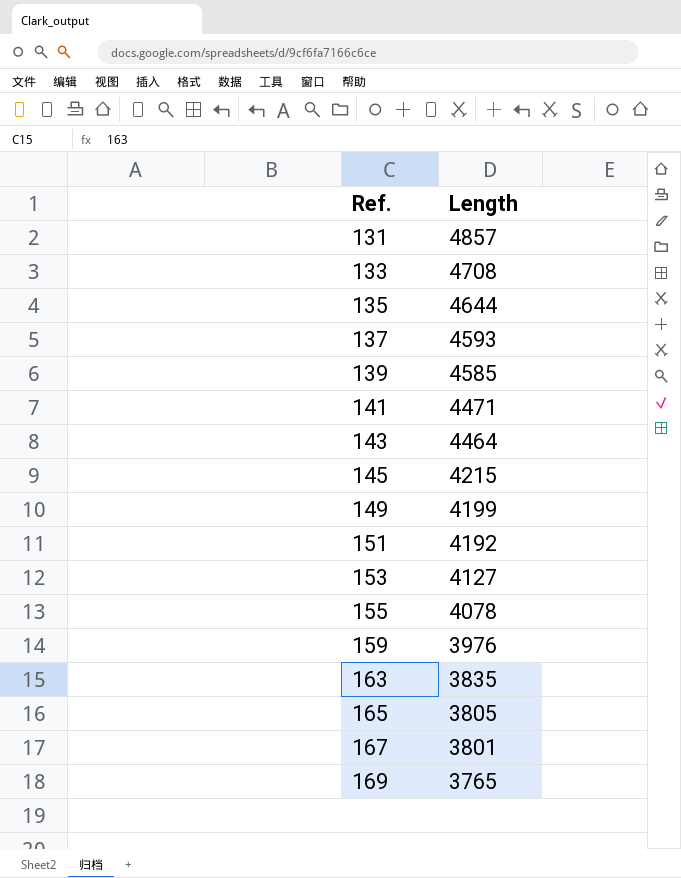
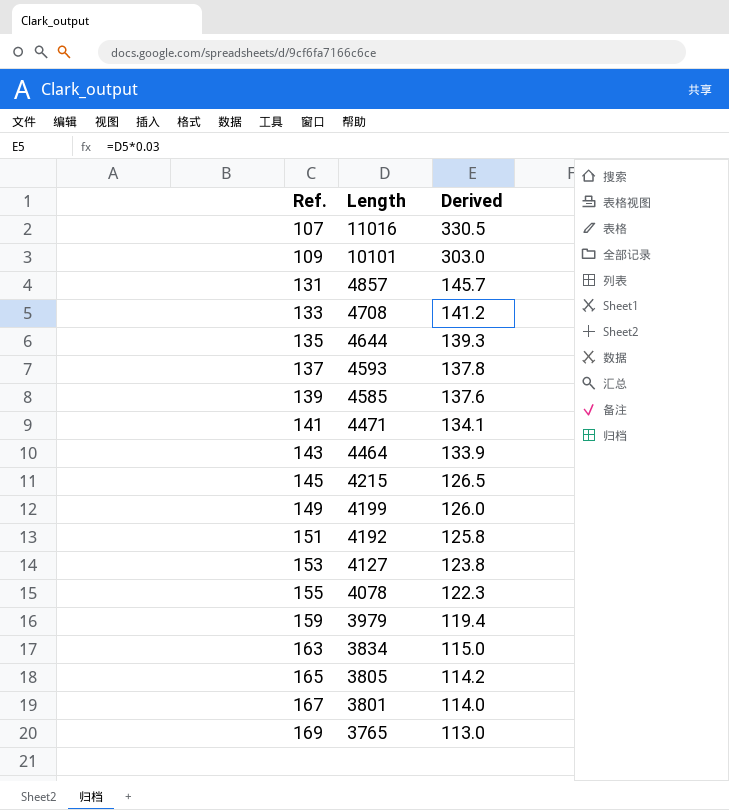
column Derived | formula: none -> [Length] * 0.03
row 107: none -> 11016 | 330.5
row 109: none -> 10101 | 303.0
159 | Length: 3976 -> 3979
163 | Length: 3835 -> 3834

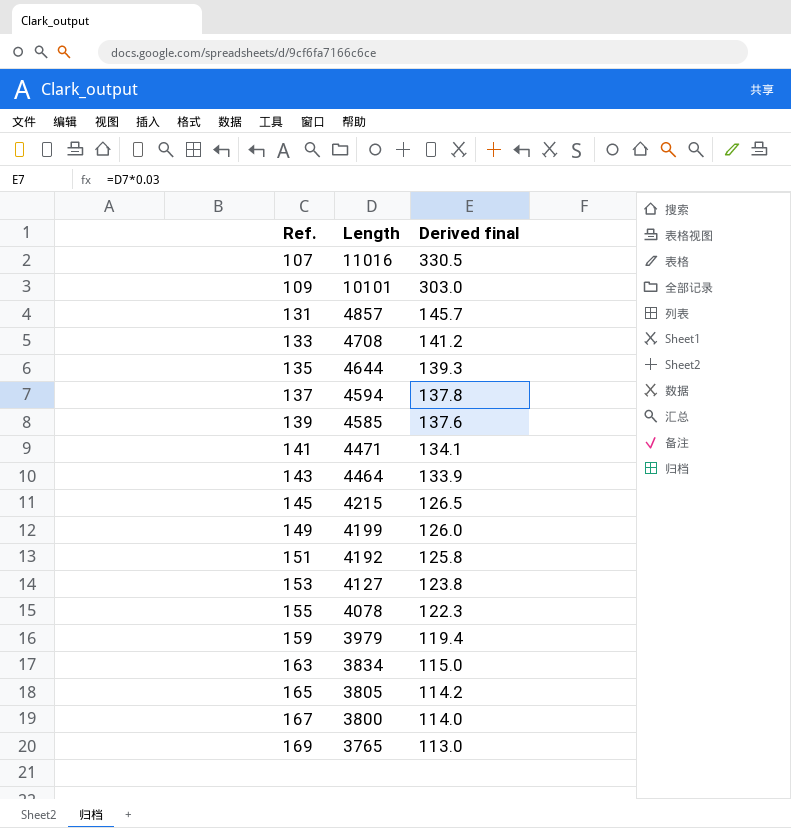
column name: Derived -> Derived final
137 | Length: 4593 -> 4594
167 | Length: 3801 -> 3800

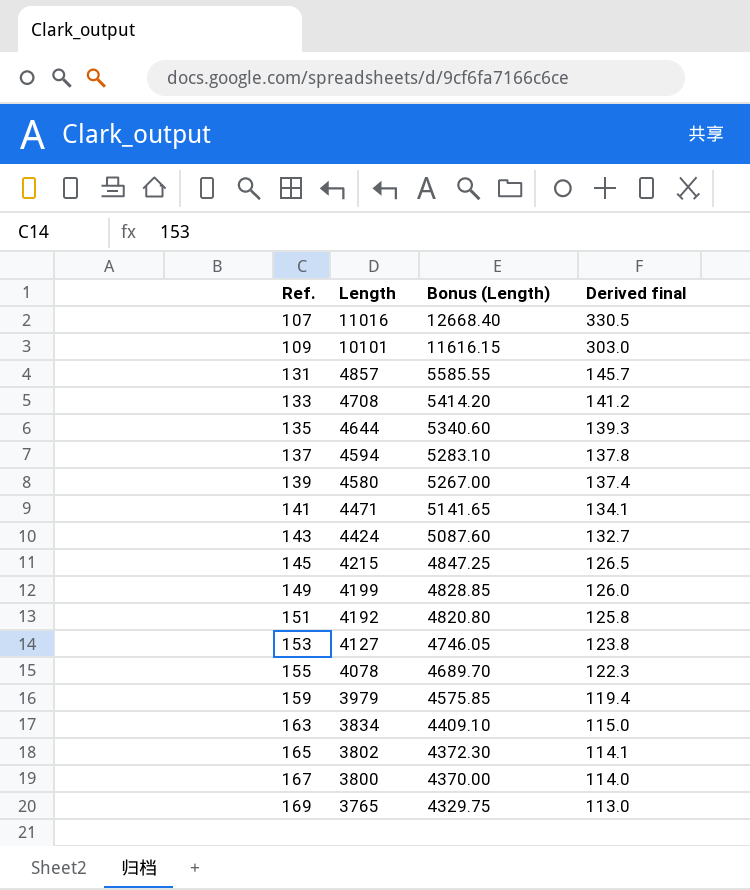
column Bonus (Length) | formula: none -> [Length] * 1.15
139 | Length: 4585 -> 4580
139 | Derived final: 137.6 -> 137.4
143 | Length: 4464 -> 4424
143 | Derived final: 133.9 -> 132.7
165 | Length: 3805 -> 3802
165 | Derived final: 114.2 -> 114.1

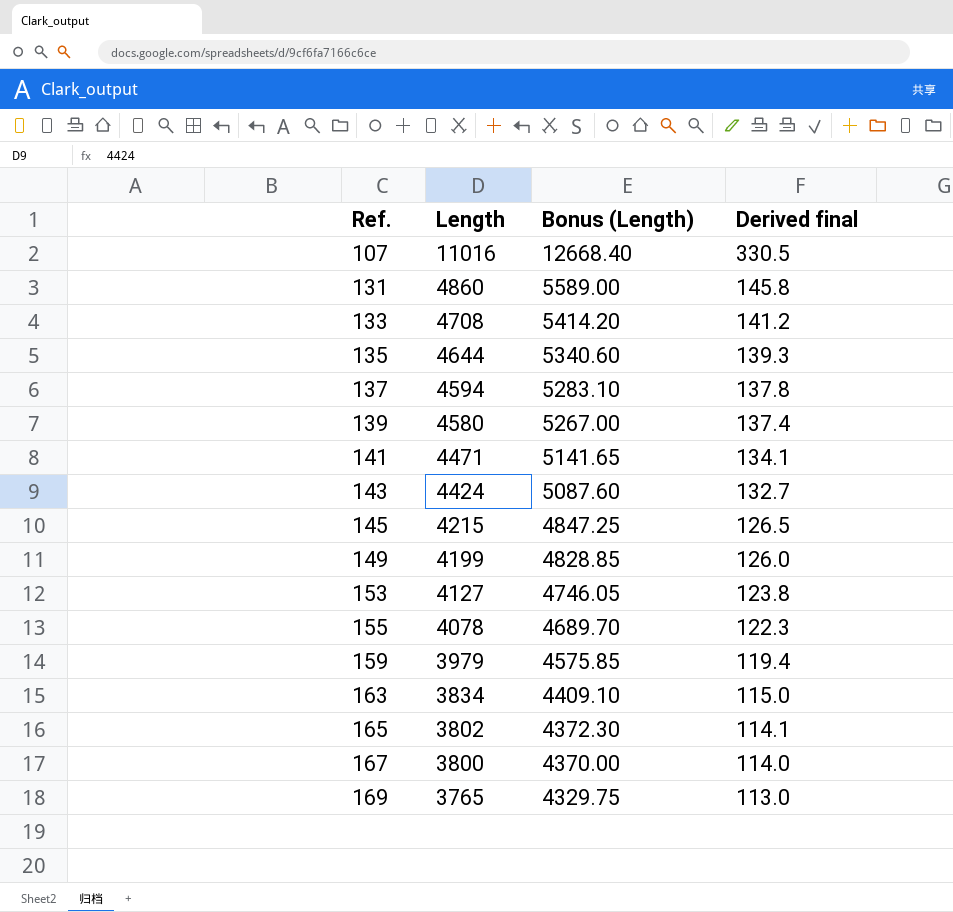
row 109: 10101 | 11616.15 | 303.0 -> none
row 151: 4192 | 4820.80 | 125.8 -> none
131 | Length: 4857 -> 4860
131 | Bonus (Length): 5585.55 -> 5589.00
131 | Derived final: 145.7 -> 145.8

